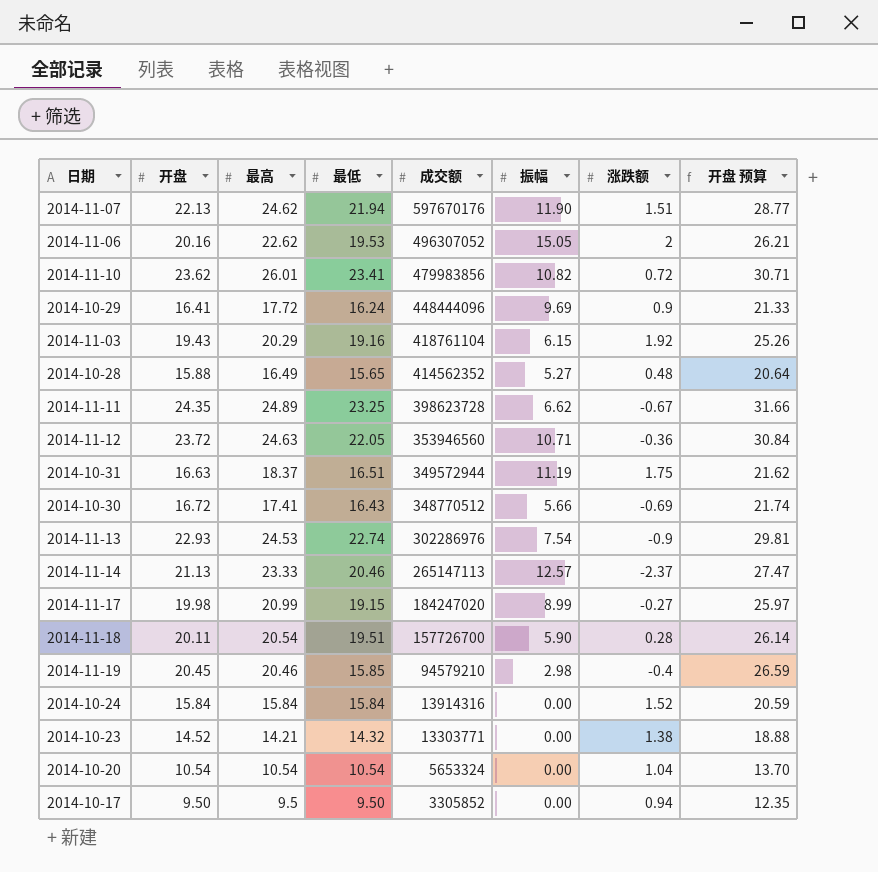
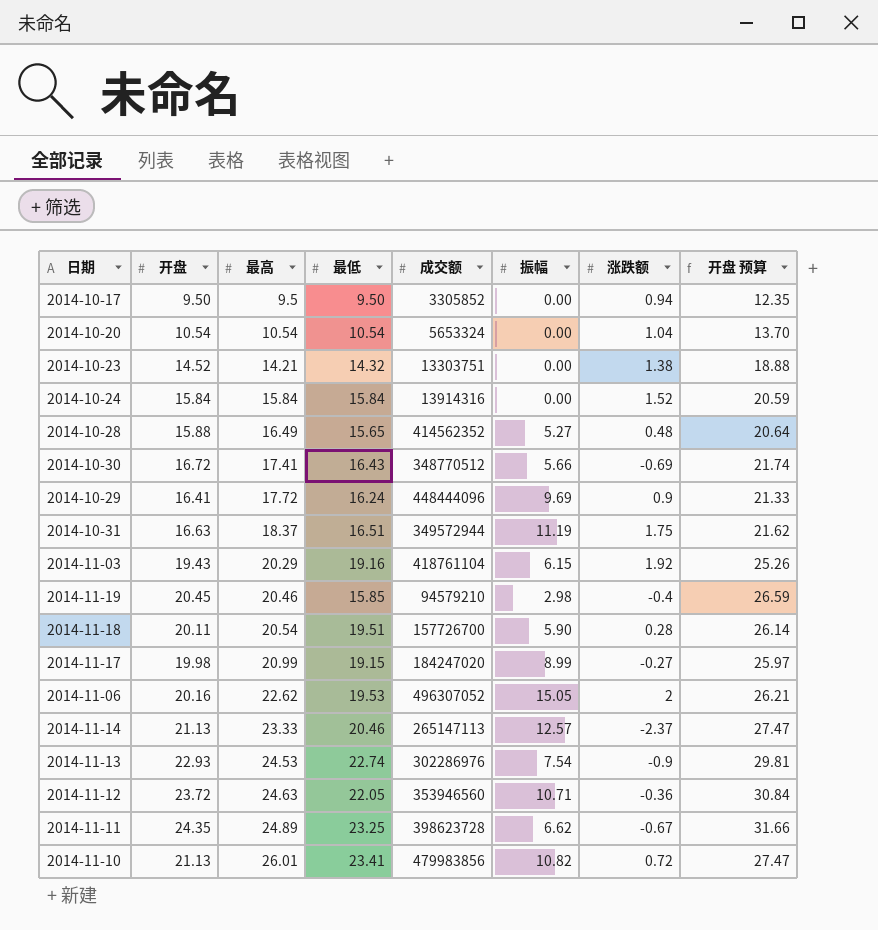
row order: 成交额 descending -> 最高 ascending
row 2014-11-07: 22.13 | 24.62 | 21.94 | 597670176 | 11.90 | 1.51 | 28.77 -> none
2014-10-23 | 成交额: 13303771 -> 13303751
2014-11-10 | 开盘: 23.62 -> 21.13
2014-11-10 | 开盘 预算: 30.71 -> 27.47

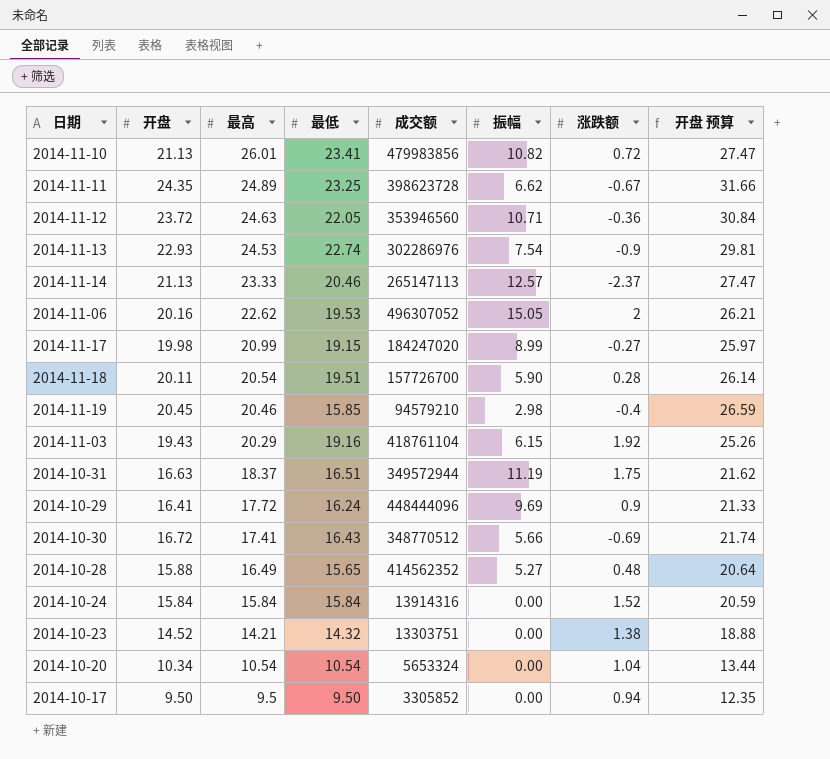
row order: 最高 ascending -> 最高 descending
2014-10-20 | 开盘: 10.54 -> 10.34
2014-10-20 | 开盘 预算: 13.70 -> 13.44

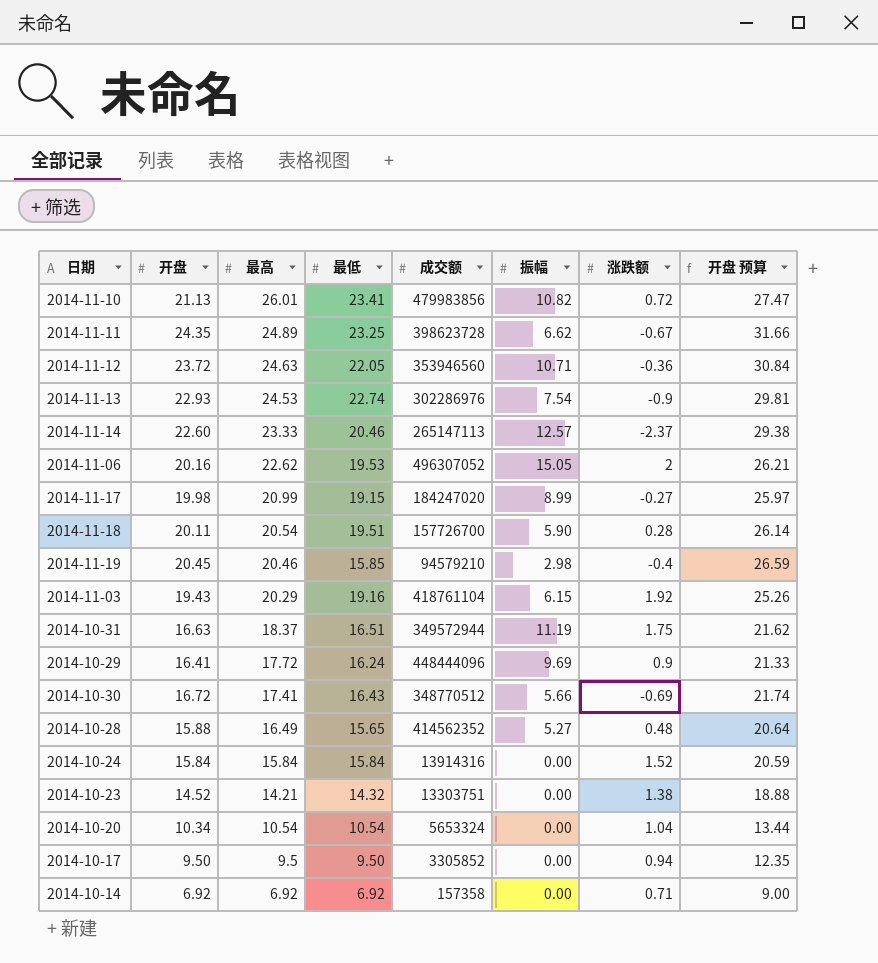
2014-11-14 | 开盘: 21.13 -> 22.60
2014-11-14 | 开盘 预算: 27.47 -> 29.38
row 2014-10-14: none -> 6.92 | 6.92 | 6.92 | 157358 | 0.00 | 0.71 | 9.00

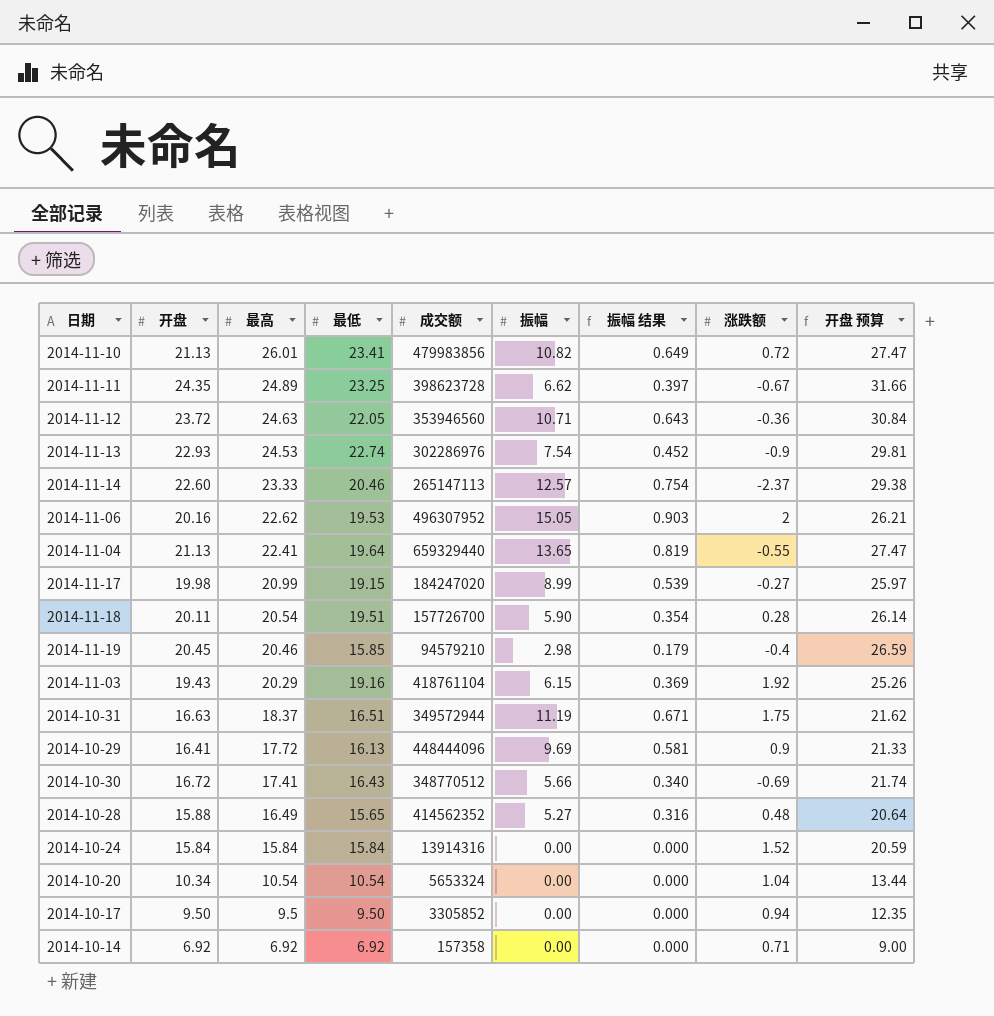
column 振幅 结果 | formula: none -> [振幅] * 0.06
row 2014-10-23: 14.52 | 14.21 | 14.32 | 13303751 | 0.00 | 1.38 | 18.88 -> none
2014-11-06 | 成交额: 496307052 -> 496307952
row 2014-11-04: none -> 21.13 | 22.41 | 19.64 | 659329440 | 13.65 | 0.819 | -0.55 | 27.47
2014-10-29 | 最低: 16.24 -> 16.13

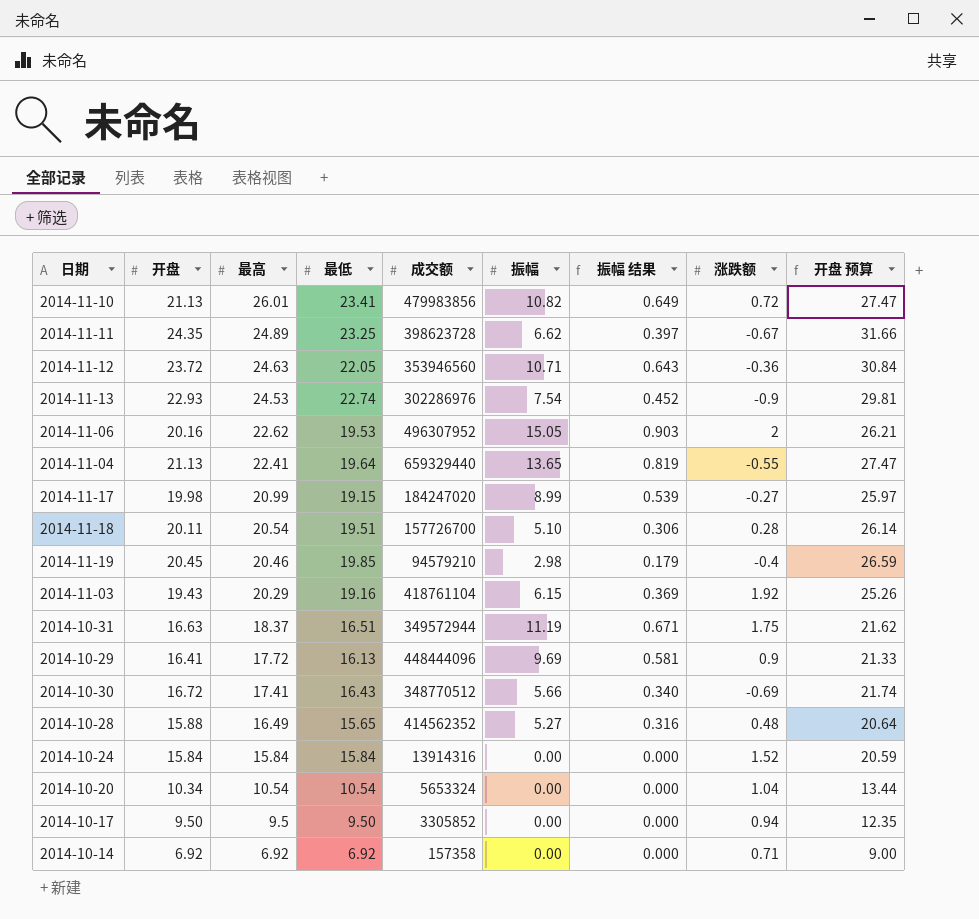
row 2014-11-14: 22.60 | 23.33 | 20.46 | 265147113 | 12.57 | 0.754 | -2.37 | 29.38 -> none
2014-11-18 | 振幅: 5.90 -> 5.10
2014-11-18 | 振幅 结果: 0.354 -> 0.306
2014-11-19 | 最低: 15.85 -> 19.85

